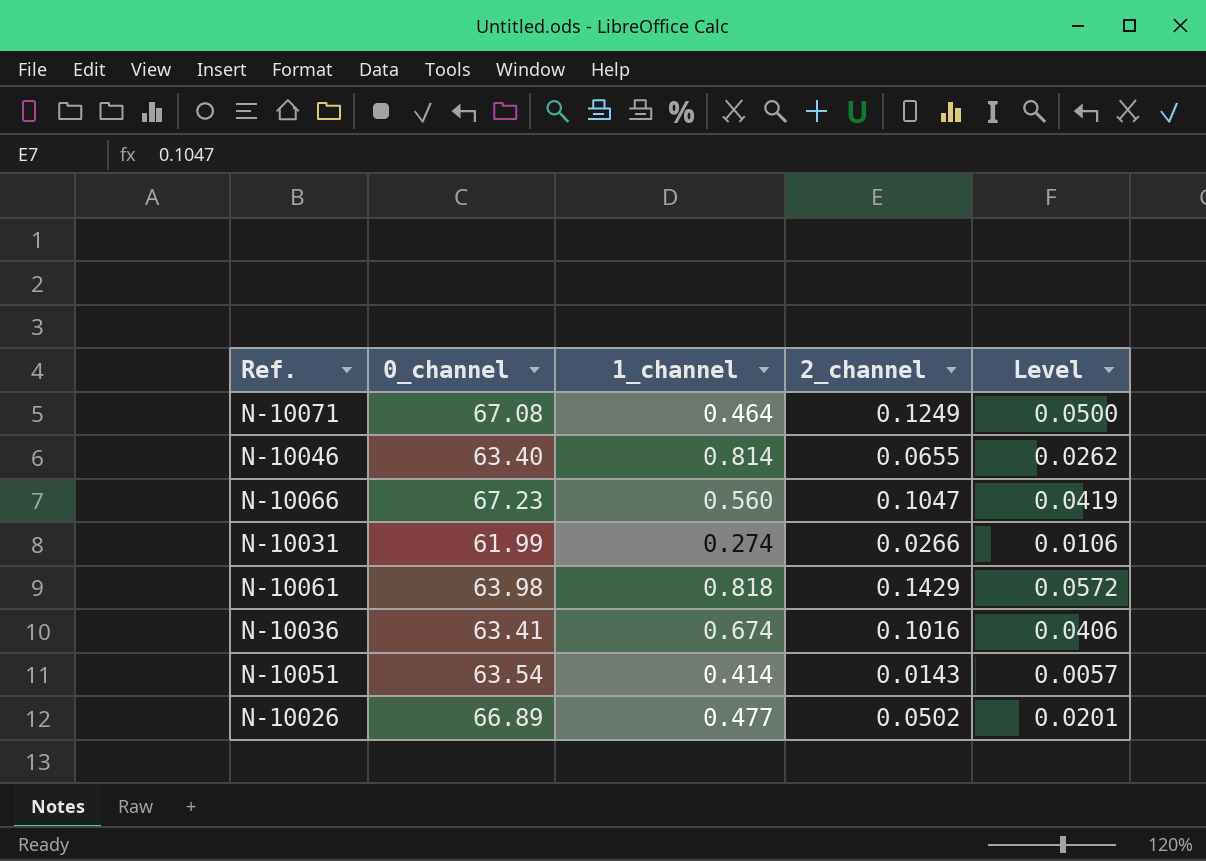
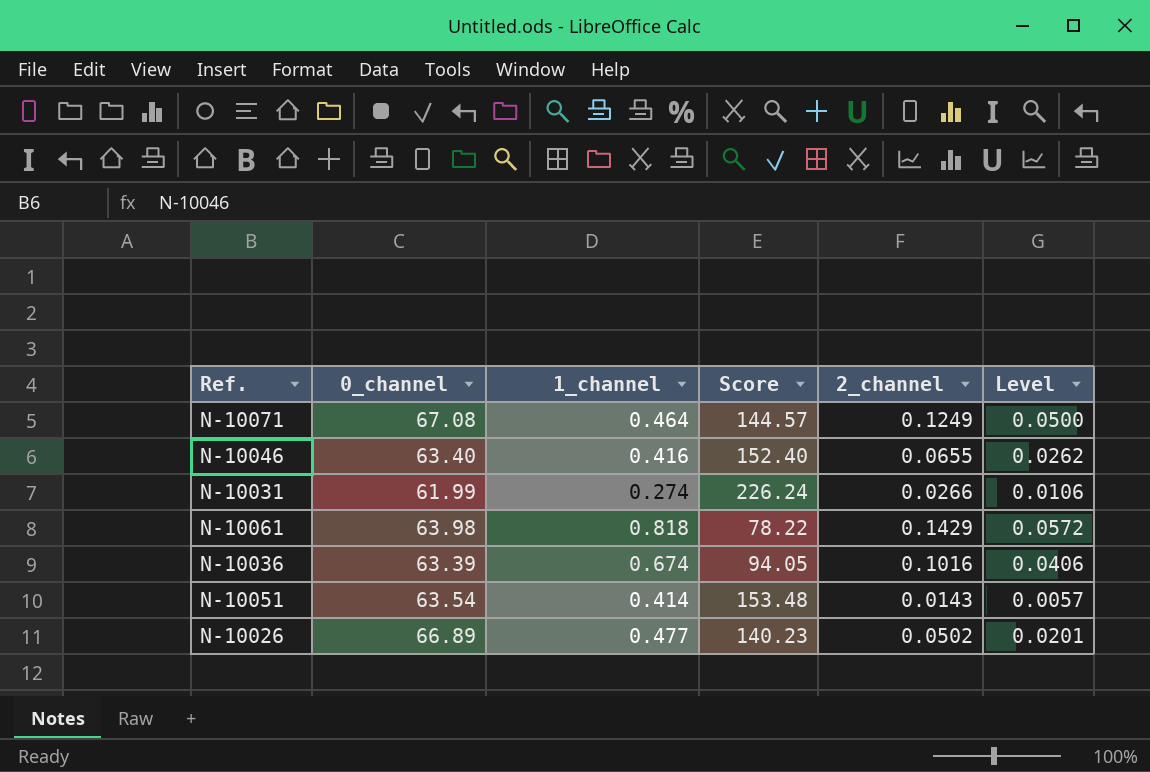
column Score | formula: none -> [0_channel] / [1_channel]
row N-10066: 67.23 | 0.560 | 0.1047 | 0.0419 -> none
N-10046 | 1_channel: 0.814 -> 0.416
N-10036 | 0_channel: 63.41 -> 63.39

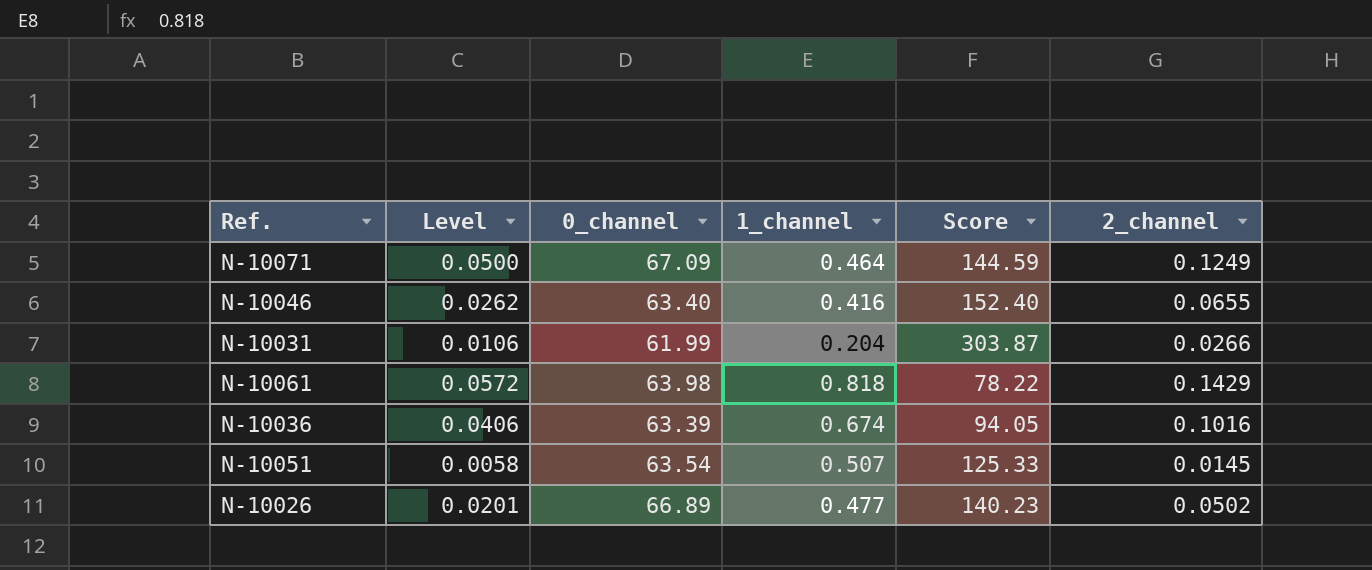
column Level | position: 6 -> 2
N-10071 | 0_channel: 67.08 -> 67.09
N-10071 | Score: 144.57 -> 144.59
N-10031 | 1_channel: 0.274 -> 0.204
N-10031 | Score: 226.24 -> 303.87
N-10051 | Level: 0.0057 -> 0.0058
N-10051 | 1_channel: 0.414 -> 0.507
N-10051 | Score: 153.48 -> 125.33
N-10051 | 2_channel: 0.0143 -> 0.0145

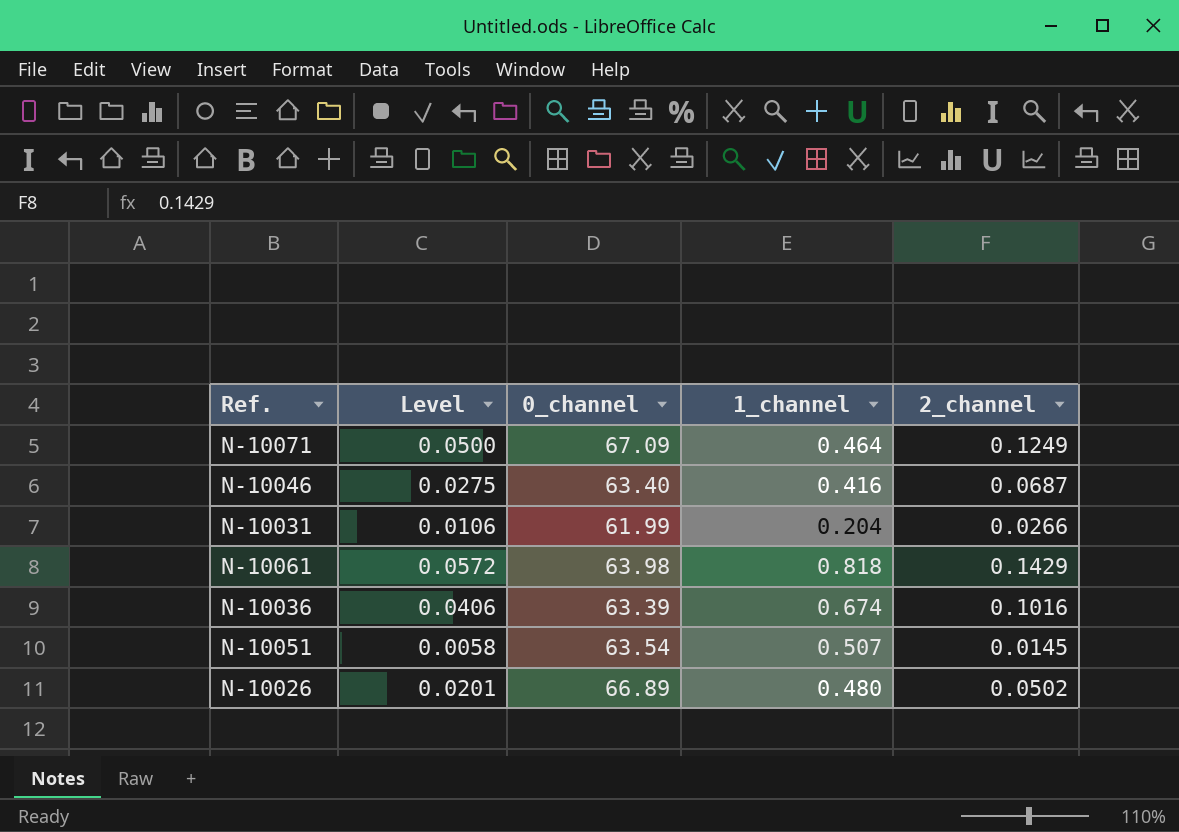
column Score | formula: [0_channel] / [1_channel] -> none
N-10046 | Level: 0.0262 -> 0.0275
N-10046 | 2_channel: 0.0655 -> 0.0687
N-10026 | 1_channel: 0.477 -> 0.480

